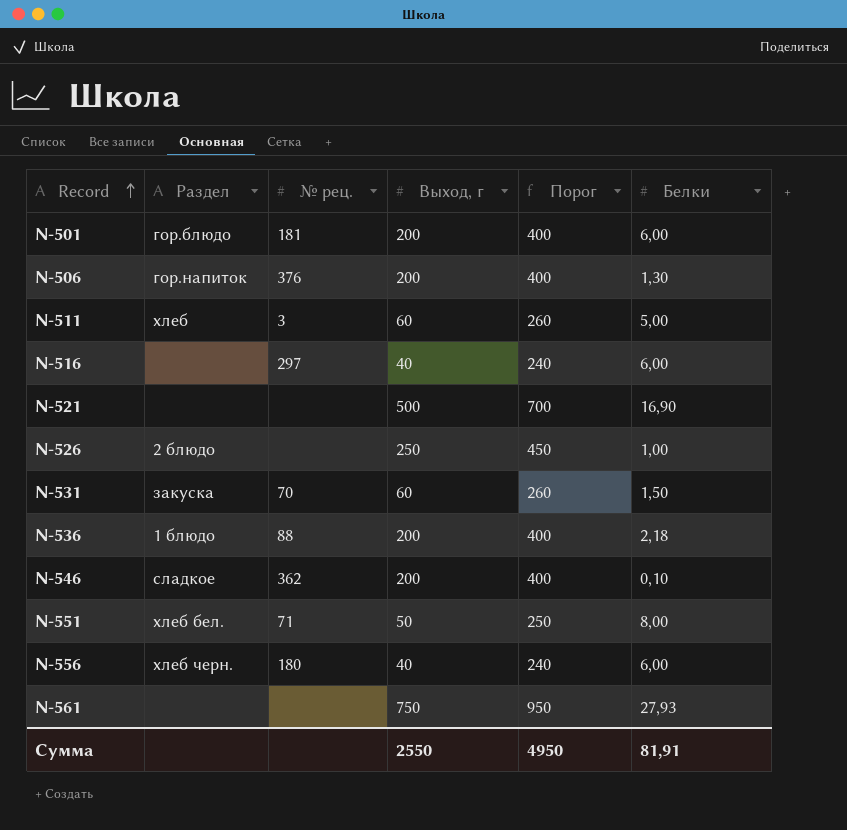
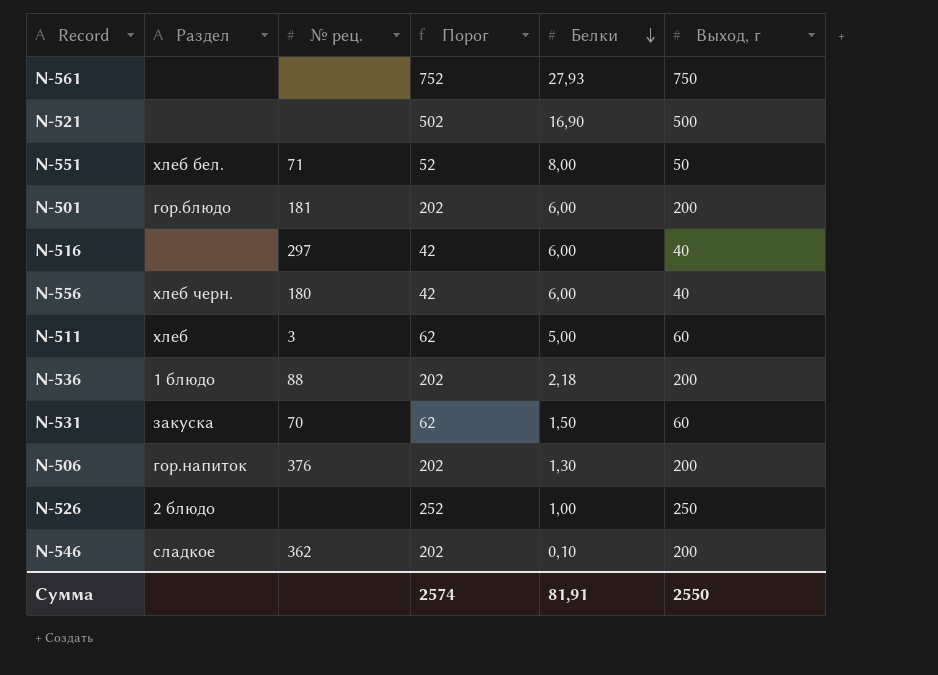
row order: Record ascending -> Белки descending
column Порог | formula: [Выход, г] + 200 -> [Выход, г] + 2
column Выход, г | position: 4 -> 6
Сумма | Порог: 4950 -> 2574

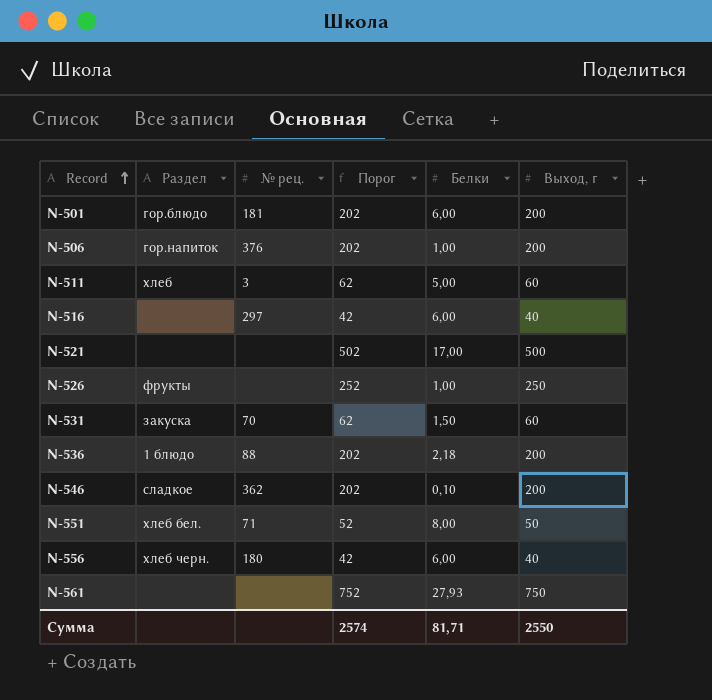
row order: Белки descending -> Record ascending
N-506 | Белки: 1,30 -> 1,00
N-521 | Белки: 16,90 -> 17,00
N-526 | Раздел: 2 блюдо -> фрукты
Сумма | Белки: 81,91 -> 81,71

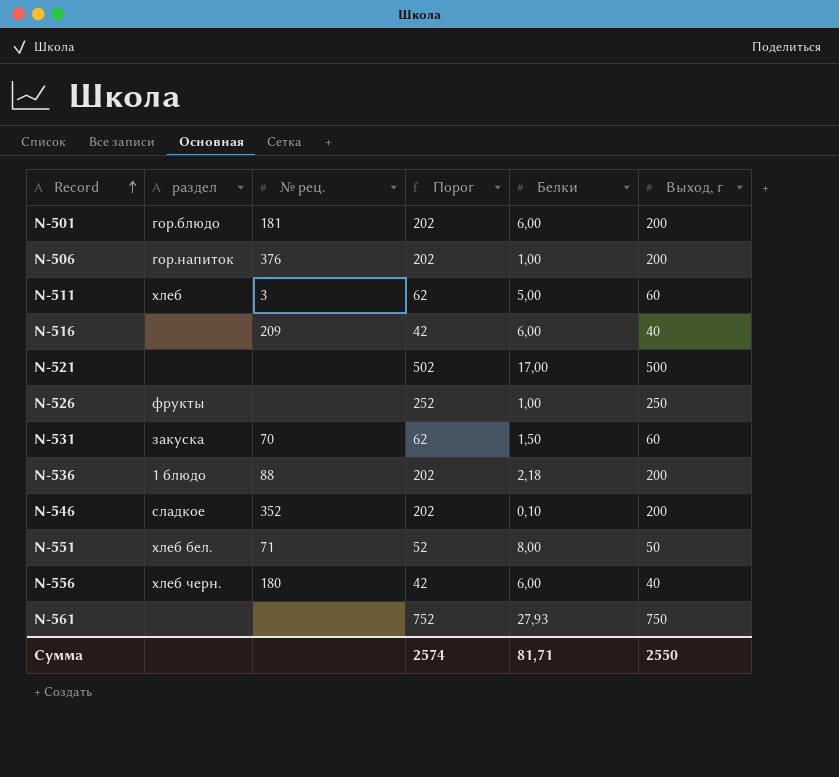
column name: Раздел -> раздел
N-516 | № рец.: 297 -> 209
N-546 | № рец.: 362 -> 352

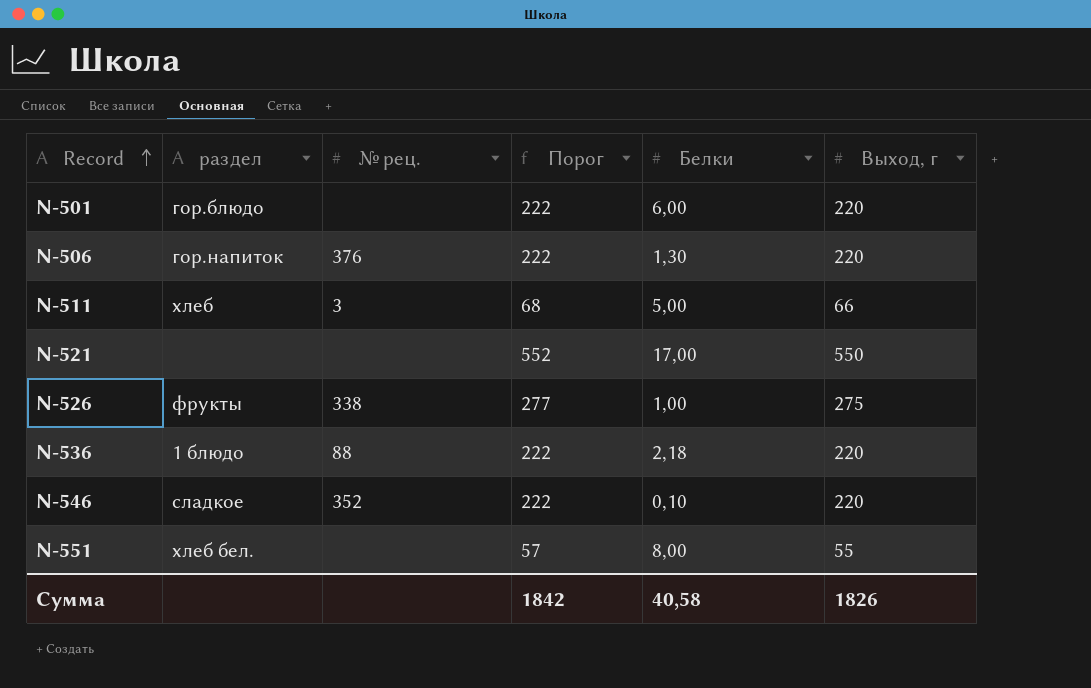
row N-516: none | 209 | 42 | 6,00 | 40 -> none
row N-531: закуска | 70 | 62 | 1,50 | 60 -> none
row N-556: хлеб черн. | 180 | 42 | 6,00 | 40 -> none
row N-561: none | none | 752 | 27,93 | 750 -> none
N-501 | № рец.: 181 -> none
N-501 | Порог: 202 -> 222
N-501 | Выход, г: 200 -> 220
N-506 | Порог: 202 -> 222
N-506 | Белки: 1,00 -> 1,30
N-506 | Выход, г: 200 -> 220
N-511 | Порог: 62 -> 68
N-511 | Выход, г: 60 -> 66
N-521 | Порог: 502 -> 552
N-521 | Выход, г: 500 -> 550
N-526 | № рец.: none -> 338
N-526 | Порог: 252 -> 277
N-526 | Выход, г: 250 -> 275
N-536 | Порог: 202 -> 222
N-536 | Выход, г: 200 -> 220
N-546 | Порог: 202 -> 222
N-546 | Выход, г: 200 -> 220
N-551 | № рец.: 71 -> none
N-551 | Порог: 52 -> 57
N-551 | Выход, г: 50 -> 55
Сумма | Порог: 2574 -> 1842
Сумма | Белки: 81,71 -> 40,58
Сумма | Выход, г: 2550 -> 1826

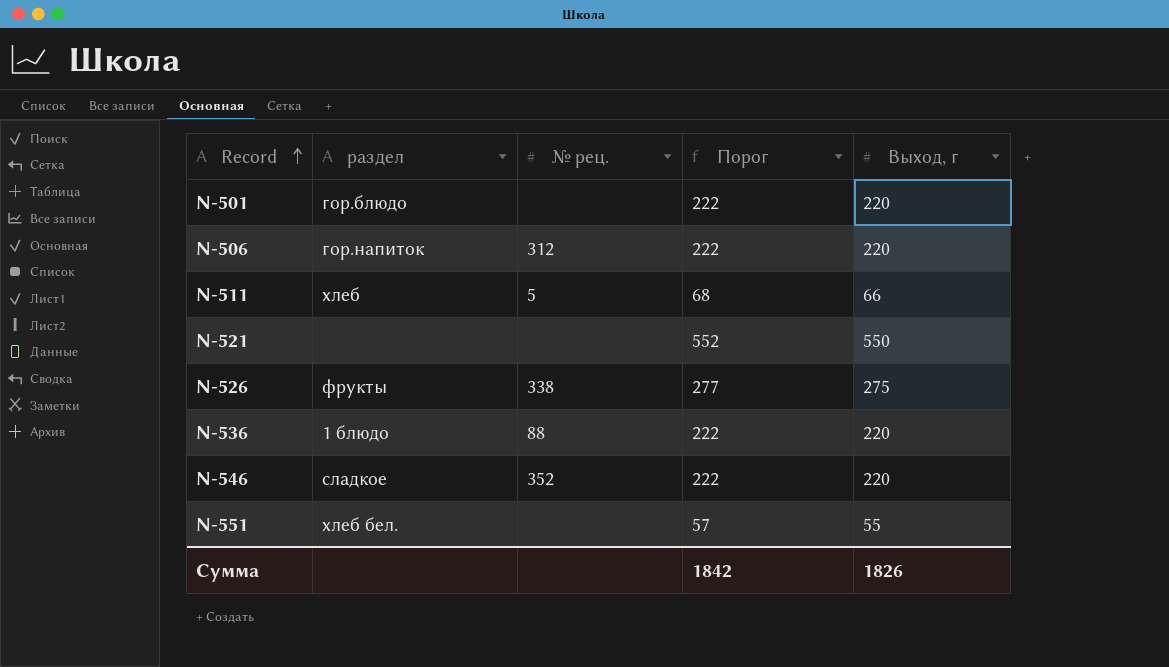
column Белки | position: 5 -> none
N-506 | № рец.: 376 -> 312
N-511 | № рец.: 3 -> 5

